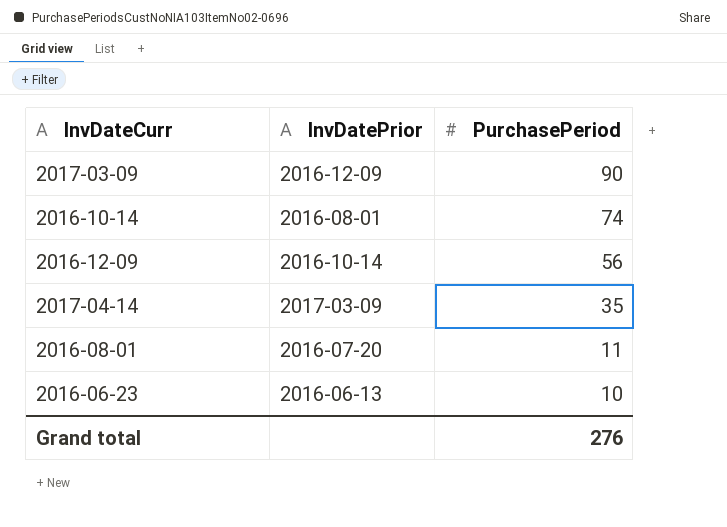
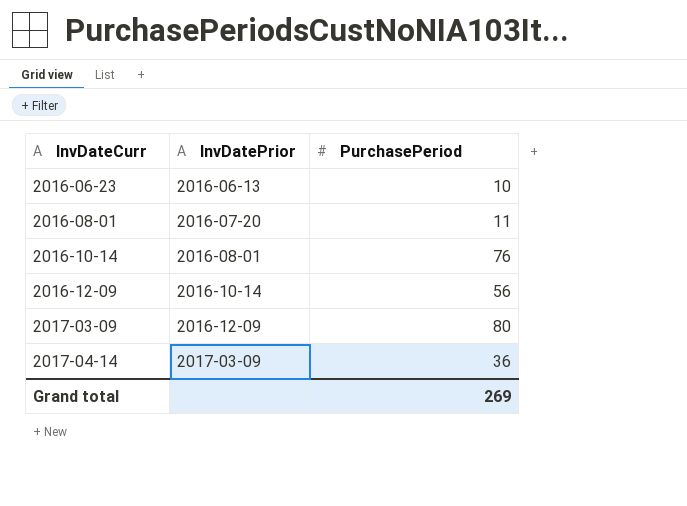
row order: PurchasePeriod descending -> InvDateCurr ascending
2016-10-14 | PurchasePeriod: 74 -> 76
2017-03-09 | PurchasePeriod: 90 -> 80
2017-04-14 | PurchasePeriod: 35 -> 36
Grand total | PurchasePeriod: 276 -> 269

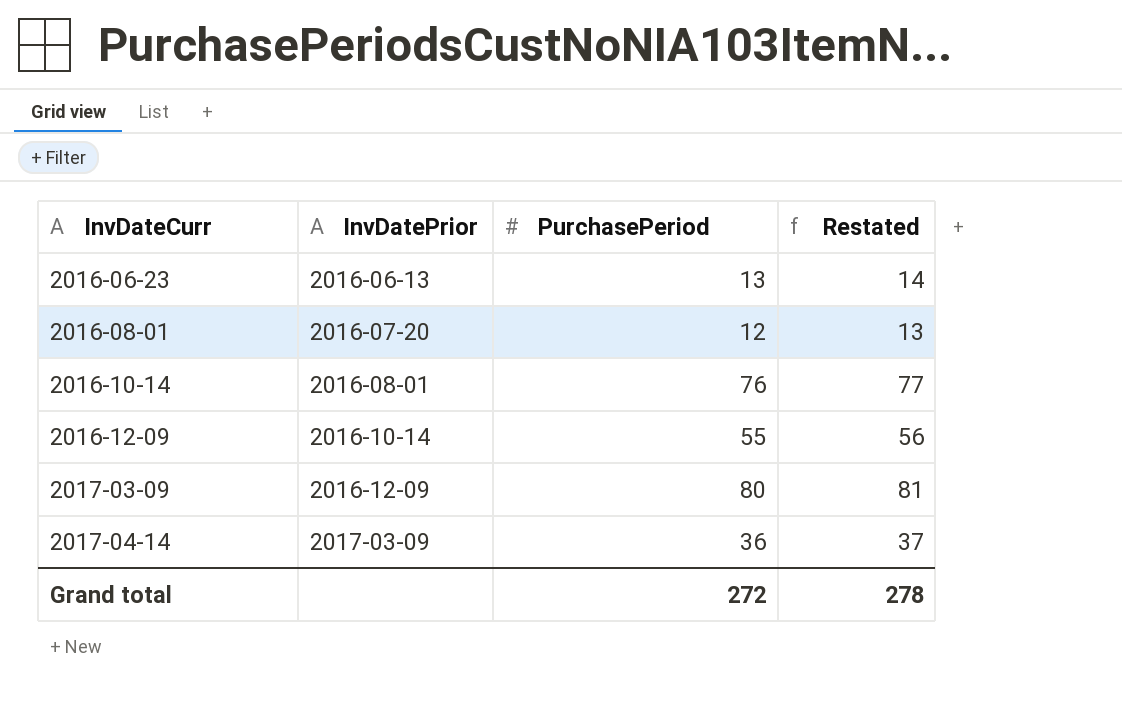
column Restated | formula: none -> [PurchasePeriod] + 1
2016-06-23 | PurchasePeriod: 10 -> 13
2016-08-01 | PurchasePeriod: 11 -> 12
2016-12-09 | PurchasePeriod: 56 -> 55
Grand total | PurchasePeriod: 269 -> 272

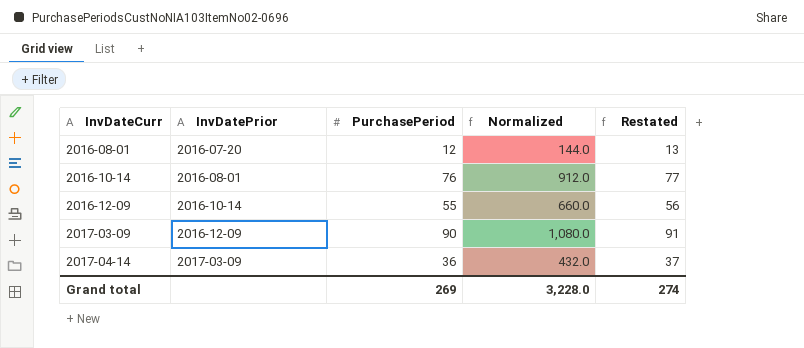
column Normalized | formula: none -> [PurchasePeriod] * 12
row 2016-06-23: 2016-06-13 | 13 | 14 -> none
2017-03-09 | PurchasePeriod: 80 -> 90
2017-03-09 | Restated: 81 -> 91
Grand total | PurchasePeriod: 272 -> 269
Grand total | Restated: 278 -> 274

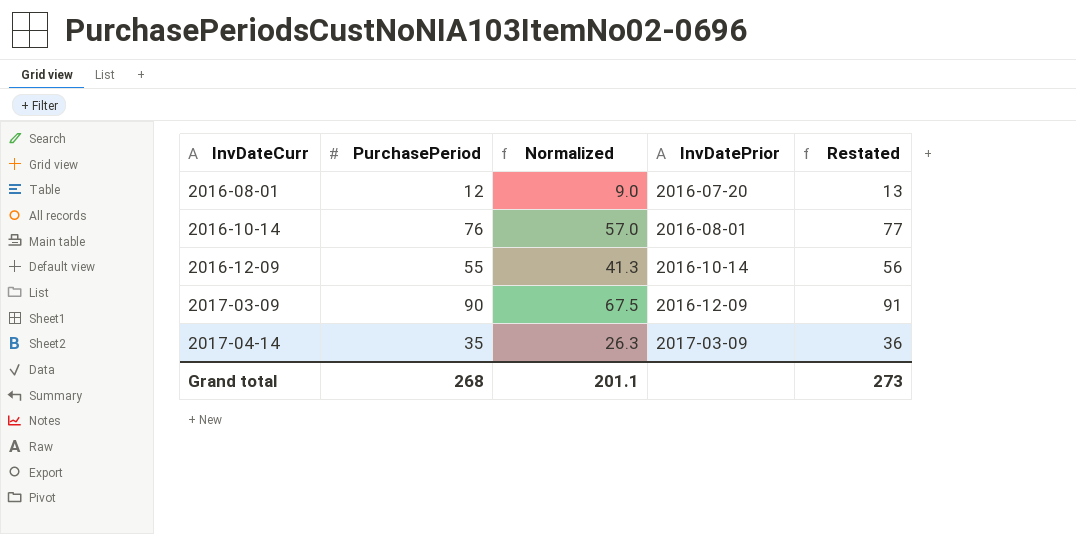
column Normalized | formula: [PurchasePeriod] * 12 -> [PurchasePeriod] * 0.75
column InvDatePrior | position: 2 -> 4
2017-04-14 | PurchasePeriod: 36 -> 35
2017-04-14 | Restated: 37 -> 36
Grand total | PurchasePeriod: 269 -> 268
Grand total | Normalized: 3,228.0 -> 201.1
Grand total | Restated: 274 -> 273

